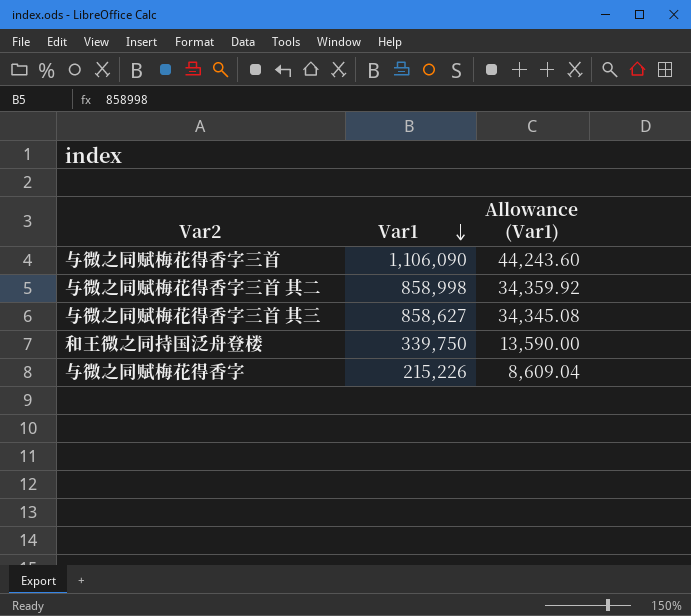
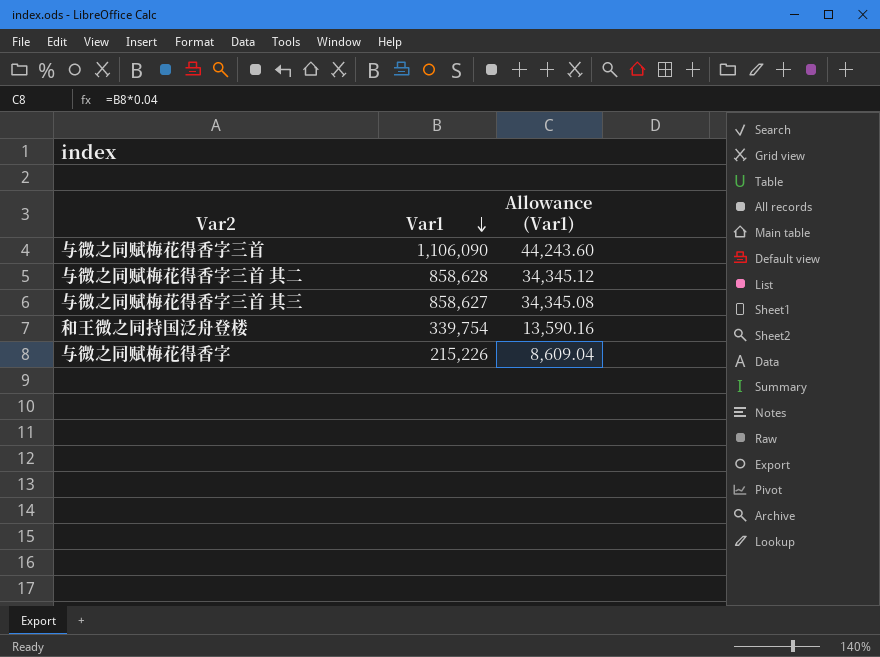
与微之同赋梅花得香字三首 其二 | Var1: 858,998 -> 858,628
与微之同赋梅花得香字三首 其二 | Allowance (Var1): 34,359.92 -> 34,345.12
和王微之同持国泛舟登楼 | Var1: 339,750 -> 339,754
和王微之同持国泛舟登楼 | Allowance (Var1): 13,590.00 -> 13,590.16

